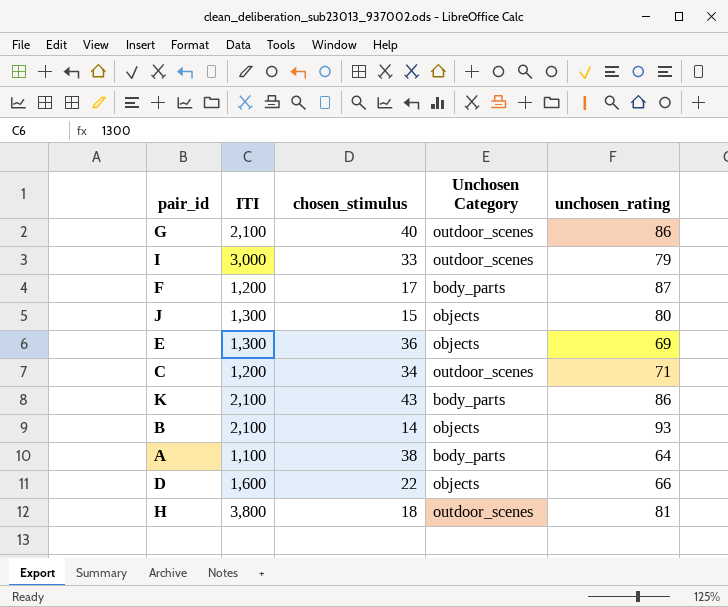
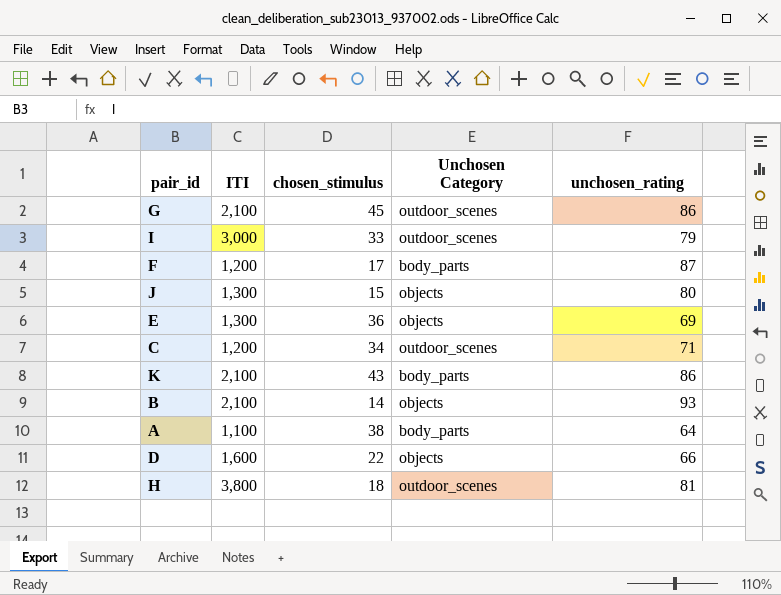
G | chosen_stimulus: 40 -> 45

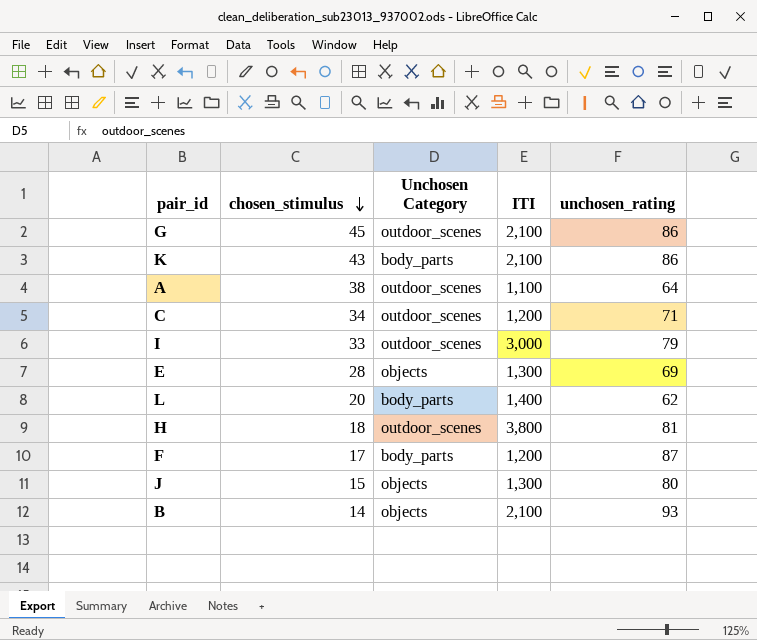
row order: none -> chosen_stimulus descending
column ITI | position: 2 -> 4
row D: 1,600 | 22 | objects | 66 -> none
A | Unchosen Category: body_parts -> outdoor_scenes
E | chosen_stimulus: 36 -> 28
row L: none -> 20 | body_parts | 1,400 | 62

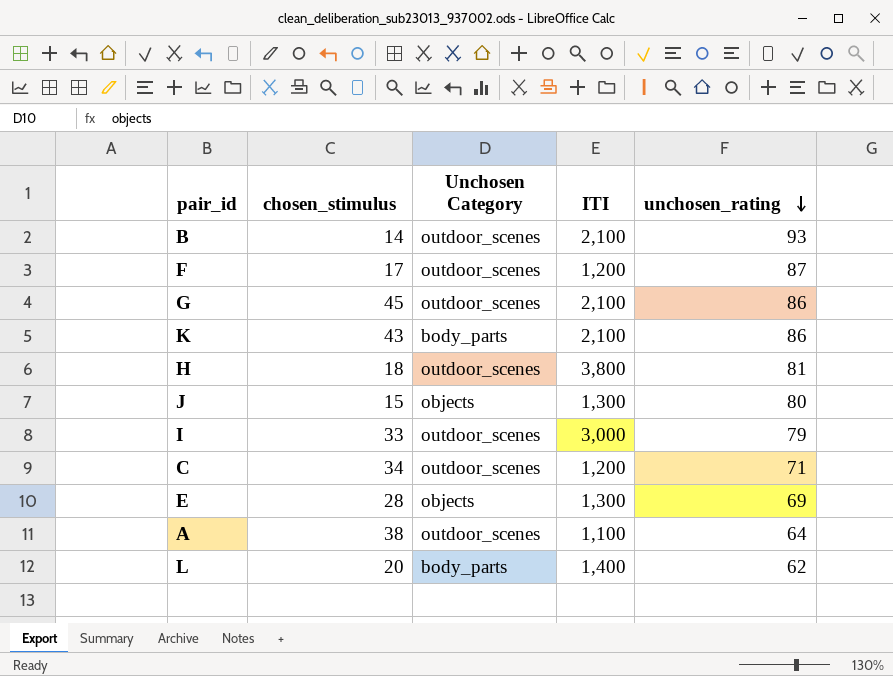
row order: chosen_stimulus descending -> unchosen_rating descending
B | Unchosen Category: objects -> outdoor_scenes
F | Unchosen Category: body_parts -> outdoor_scenes

